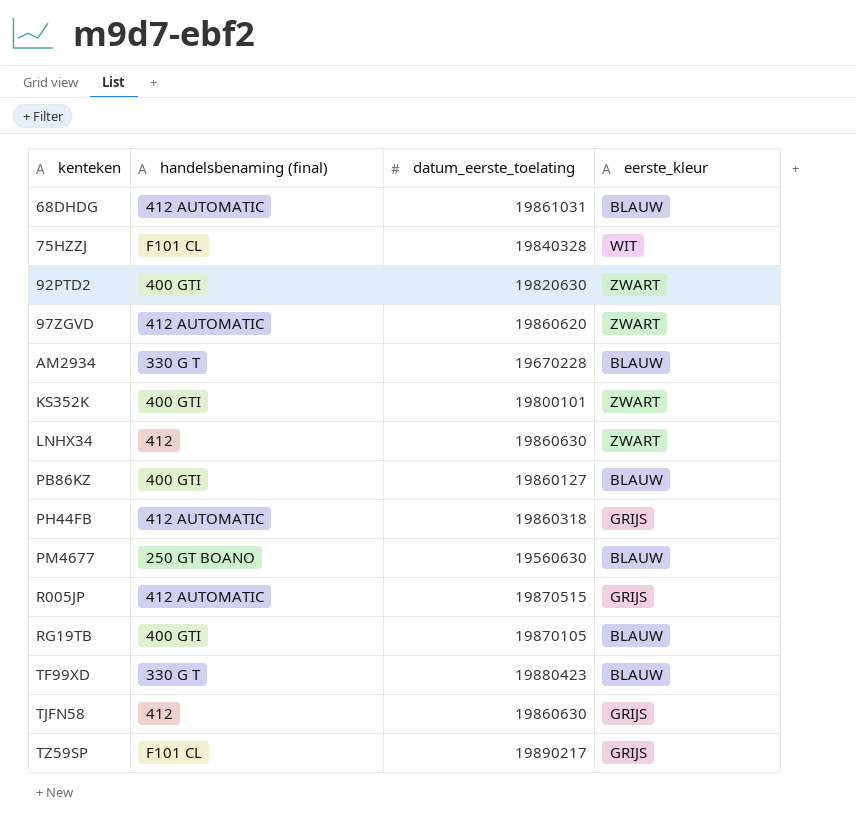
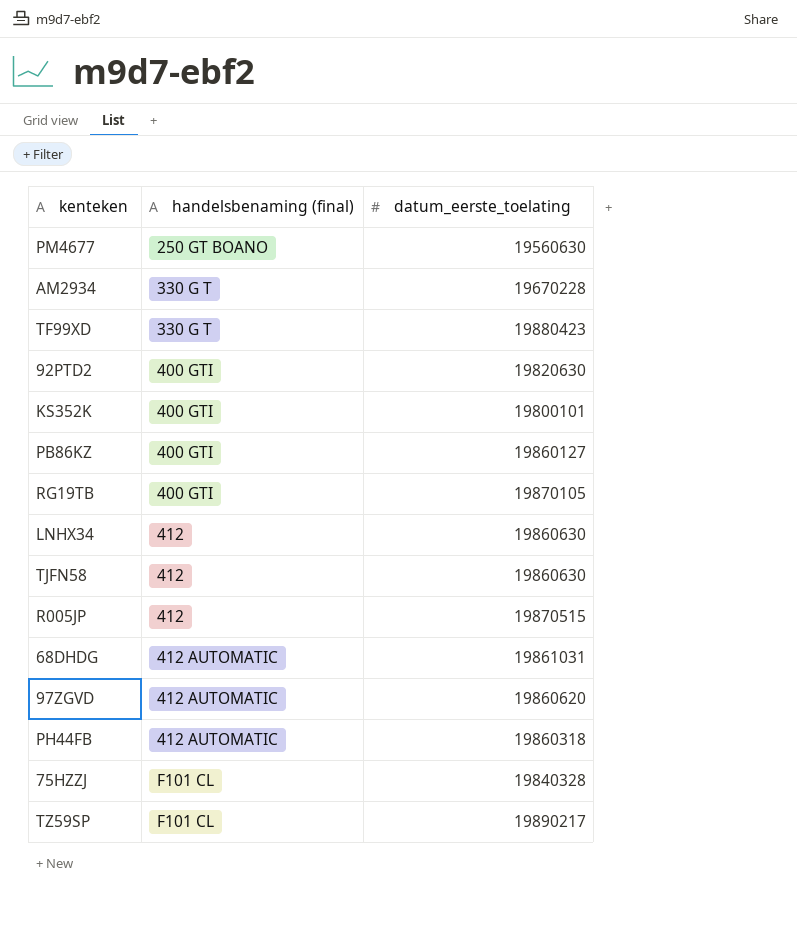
row order: kenteken ascending -> handelsbenaming (final) ascending
column eerste_kleur | position: 4 -> none
R005JP | handelsbenaming (final): 412 AUTOMATIC -> 412

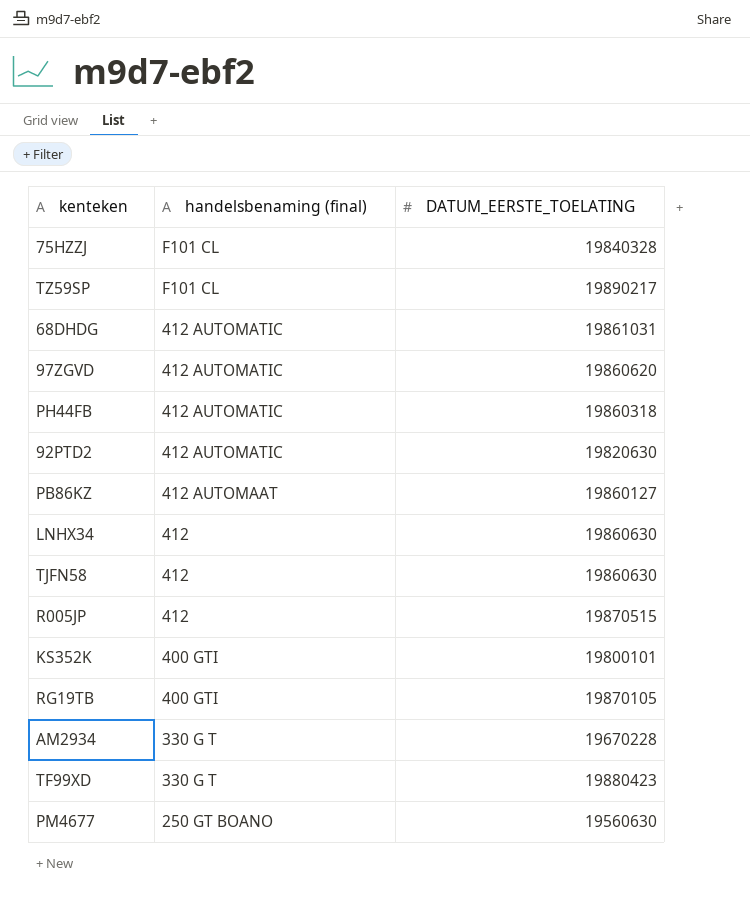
row order: handelsbenaming (final) ascending -> handelsbenaming (final) descending
column name: datum_eerste_toelating -> DATUM_EERSTE_TOELATING
92PTD2 | handelsbenaming (final): 400 GTI -> 412 AUTOMATIC
PB86KZ | handelsbenaming (final): 400 GTI -> 412 AUTOMAAT

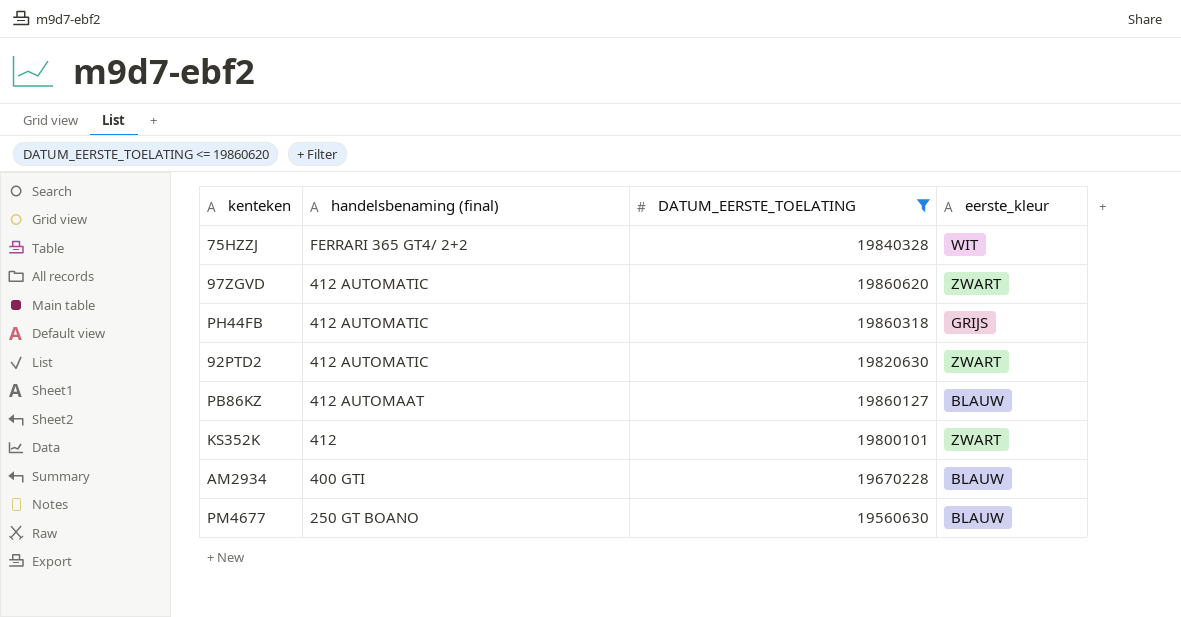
filter: none -> DATUM_EERSTE_TOELATING <= 19860620
column eerste_kleur | position: none -> 4
75HZZJ | handelsbenaming (final): F101 CL -> FERRARI 365 GT4/ 2+2
KS352K | handelsbenaming (final): 400 GTI -> 412
AM2934 | handelsbenaming (final): 330 G T -> 400 GTI

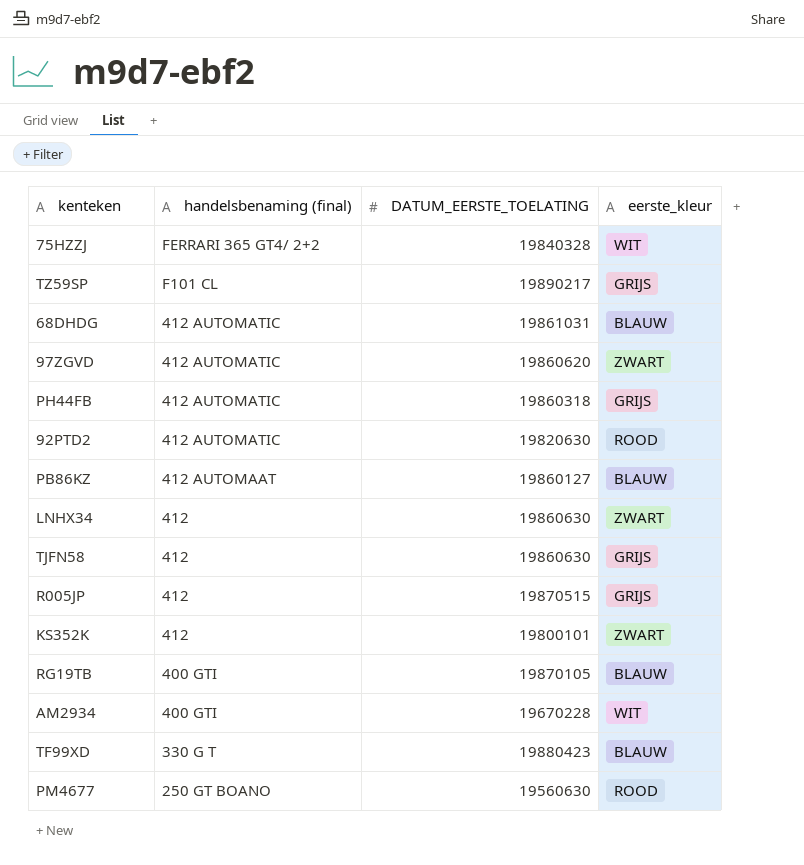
filter: DATUM_EERSTE_TOELATING <= 19860620 -> none
92PTD2 | eerste_kleur: ZWART -> ROOD
AM2934 | eerste_kleur: BLAUW -> WIT
PM4677 | eerste_kleur: BLAUW -> ROOD

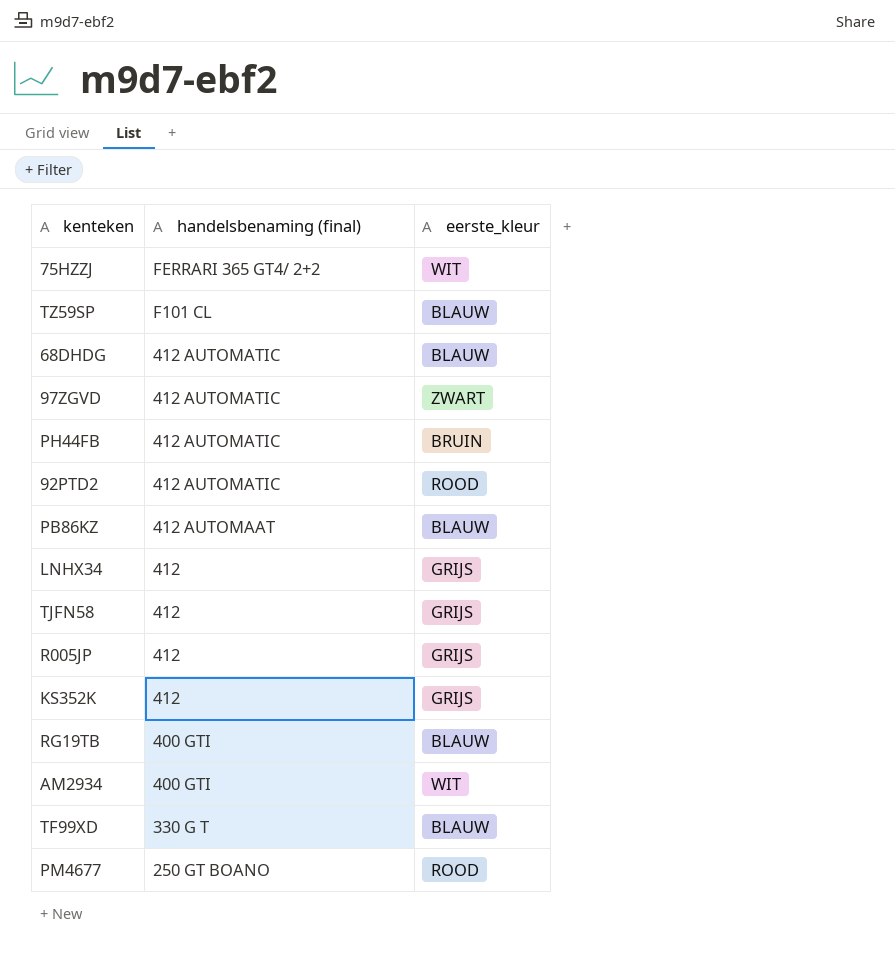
column DATUM_EERSTE_TOELATING | position: 3 -> none
TZ59SP | eerste_kleur: GRIJS -> BLAUW
PH44FB | eerste_kleur: GRIJS -> BRUIN
LNHX34 | eerste_kleur: ZWART -> GRIJS
KS352K | eerste_kleur: ZWART -> GRIJS

